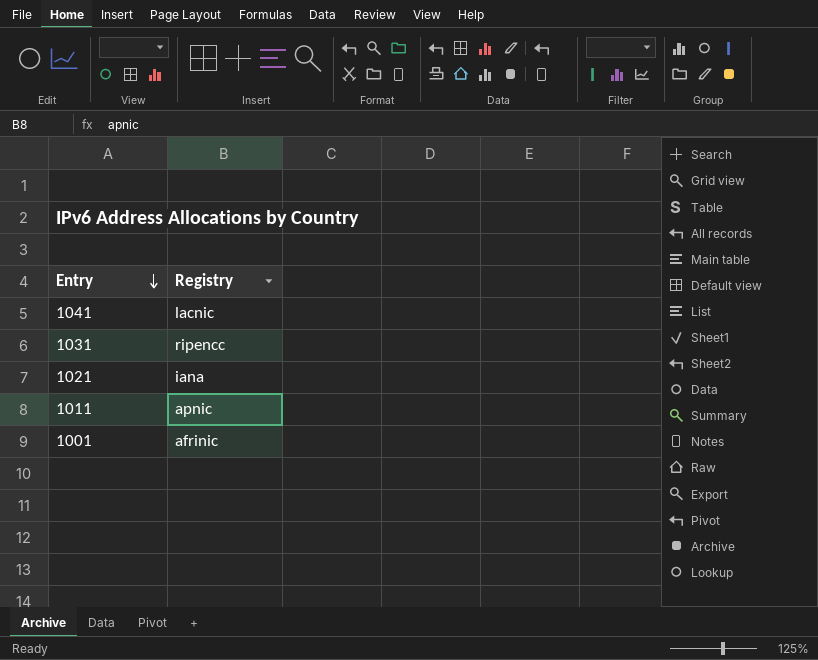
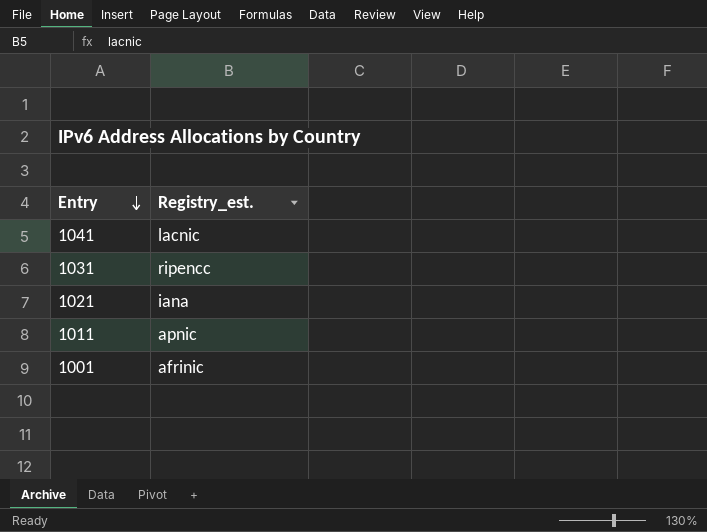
column name: Registry -> Registry_est.

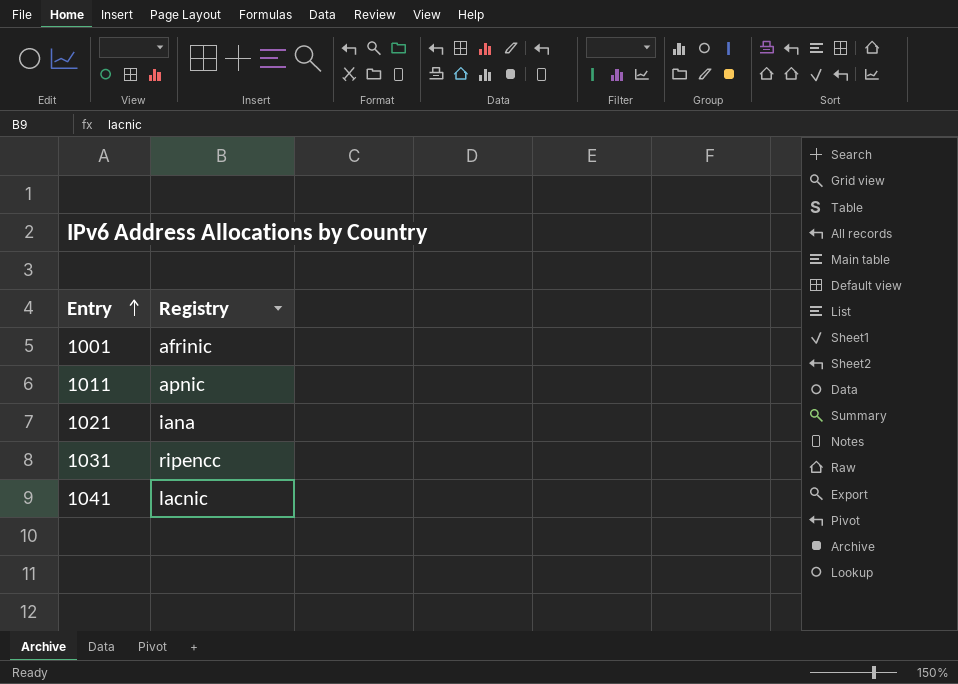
row order: Entry descending -> Entry ascending
column name: Registry_est. -> Registry

